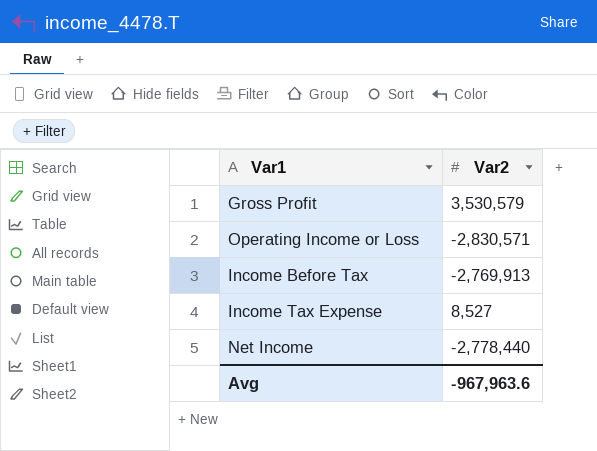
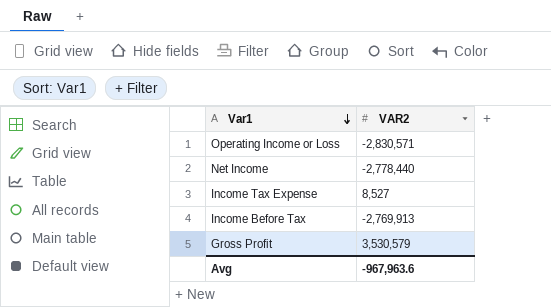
row order: none -> Var1 descending
column name: Var2 -> VAR2

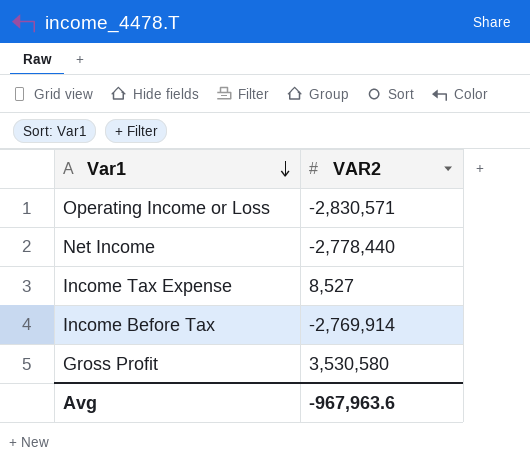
Income Before Tax | VAR2: -2,769,913 -> -2,769,914
Gross Profit | VAR2: 3,530,579 -> 3,530,580

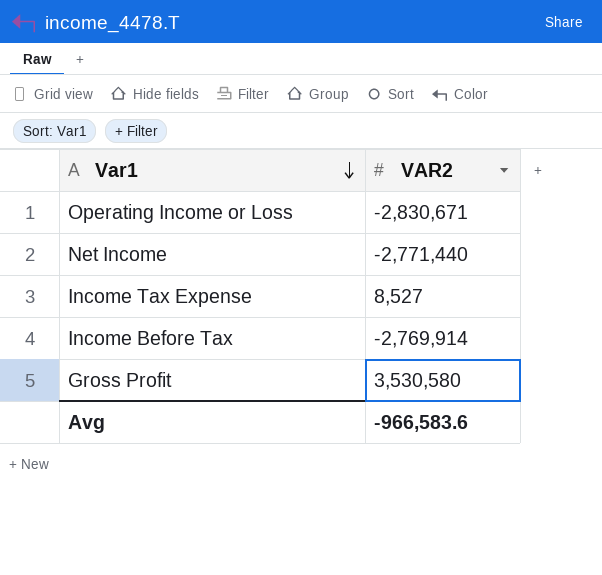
Operating Income or Loss | VAR2: -2,830,571 -> -2,830,671
Net Income | VAR2: -2,778,440 -> -2,771,440
Avg | VAR2: -967,963.6 -> -966,583.6

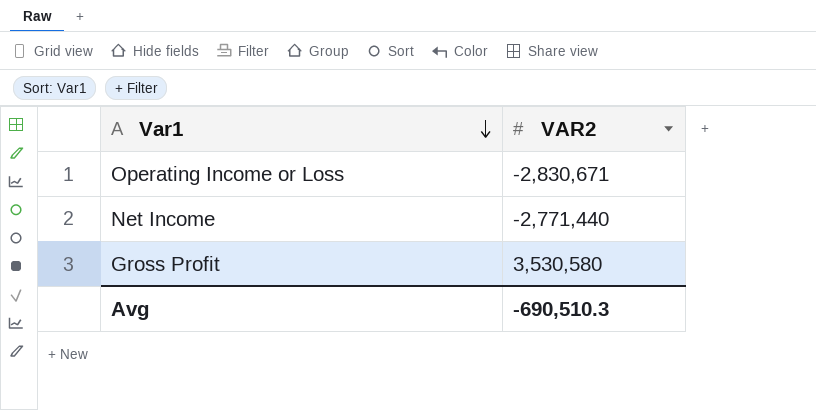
row Income Tax Expense: 8,527 -> none
row Income Before Tax: -2,769,914 -> none
Avg | VAR2: -966,583.6 -> -690,510.3

